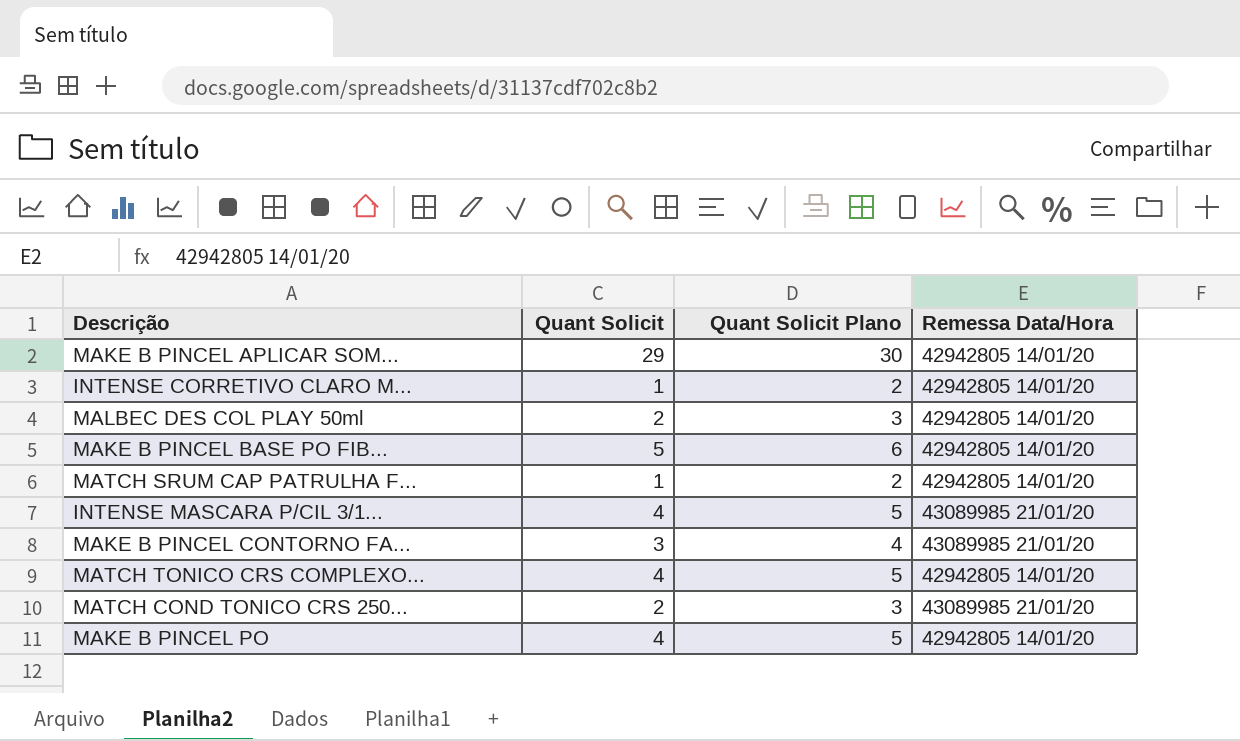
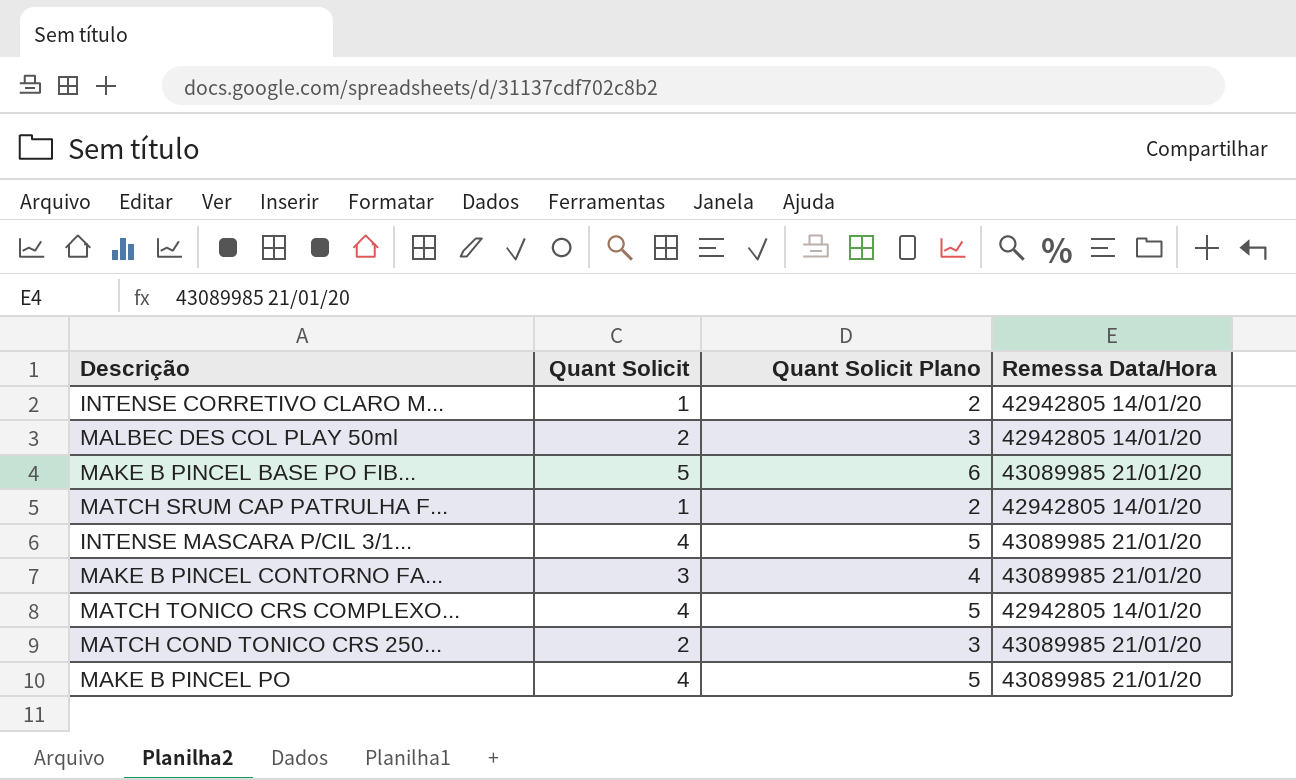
row MAKE B PINCEL APLICAR SOM...: 29 | 30 | 42942805 14/01/20 -> none
MAKE B PINCEL BASE PO FIB... | Remessa Data/Hora: 42942805 14/01/20 -> 43089985 21/01/20
MAKE B PINCEL PO | Remessa Data/Hora: 42942805 14/01/20 -> 43089985 21/01/20

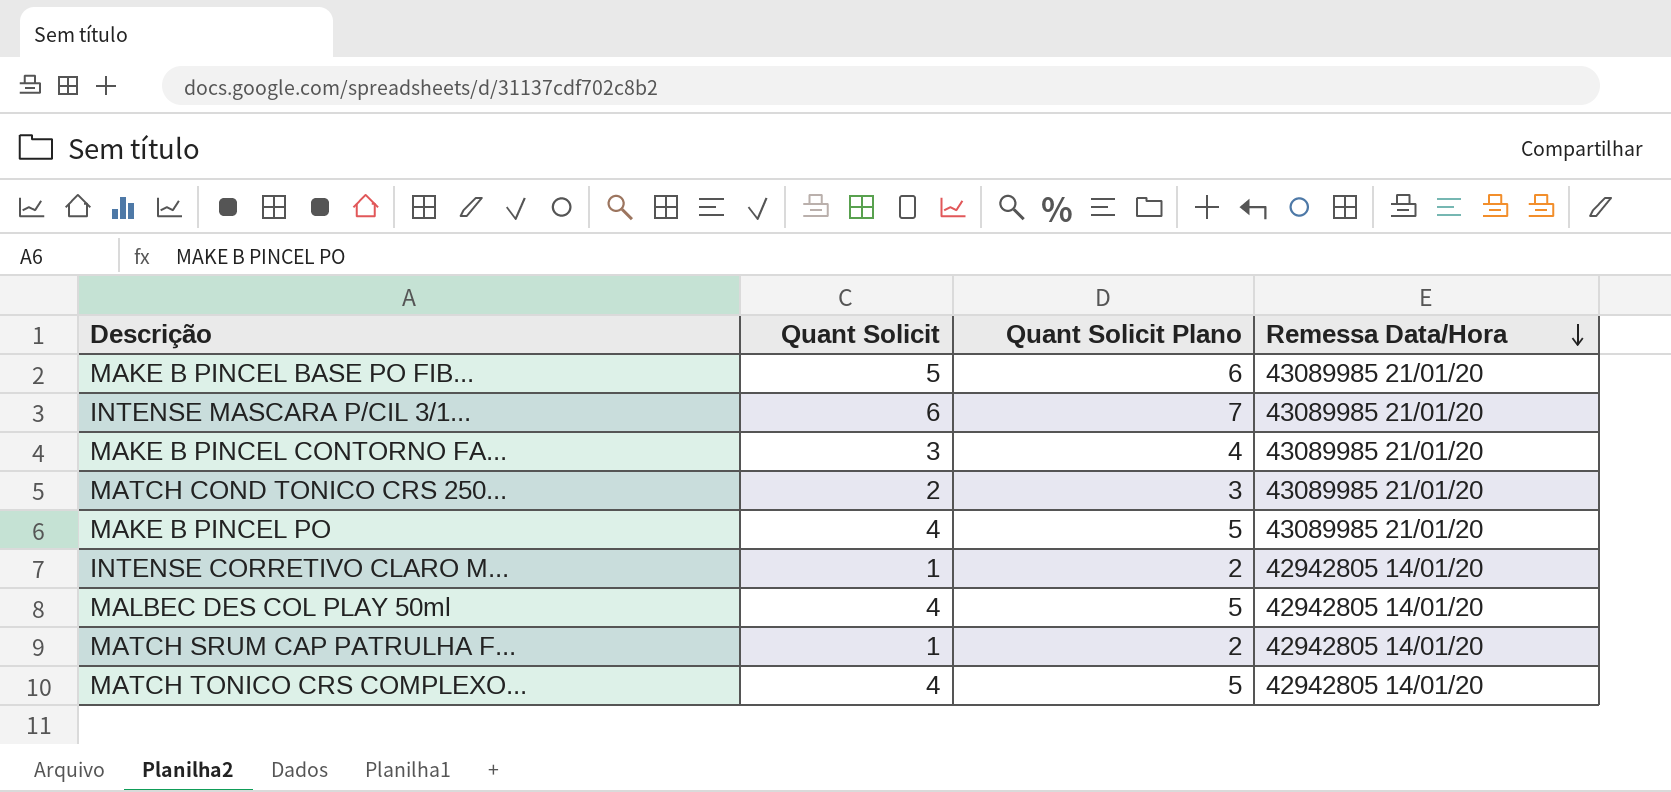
row order: none -> Remessa Data/Hora descending
INTENSE MASCARA P/CIL 3/1... | Quant Solicit: 4 -> 6
INTENSE MASCARA P/CIL 3/1... | Quant Solicit Plano: 5 -> 7
MALBEC DES COL PLAY 50ml | Quant Solicit: 2 -> 4
MALBEC DES COL PLAY 50ml | Quant Solicit Plano: 3 -> 5

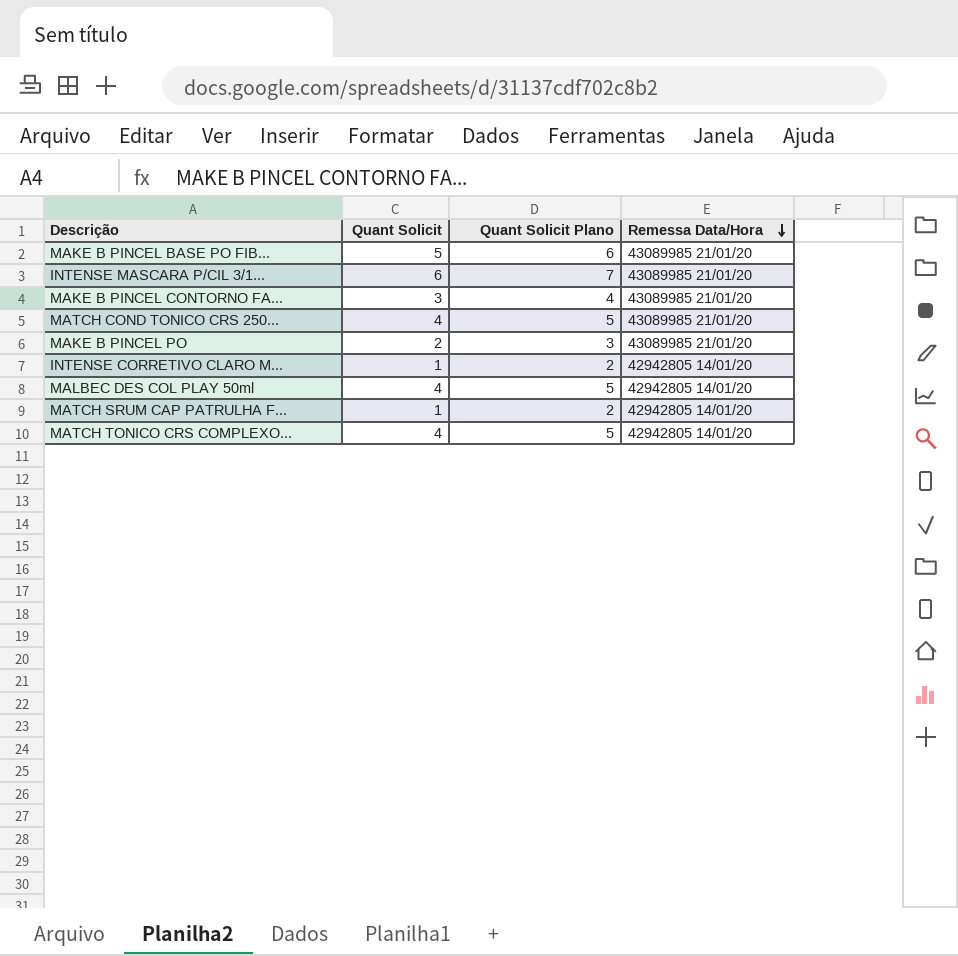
MATCH COND TONICO CRS 250... | Quant Solicit: 2 -> 4
MATCH COND TONICO CRS 250... | Quant Solicit Plano: 3 -> 5
MAKE B PINCEL PO | Quant Solicit: 4 -> 2
MAKE B PINCEL PO | Quant Solicit Plano: 5 -> 3

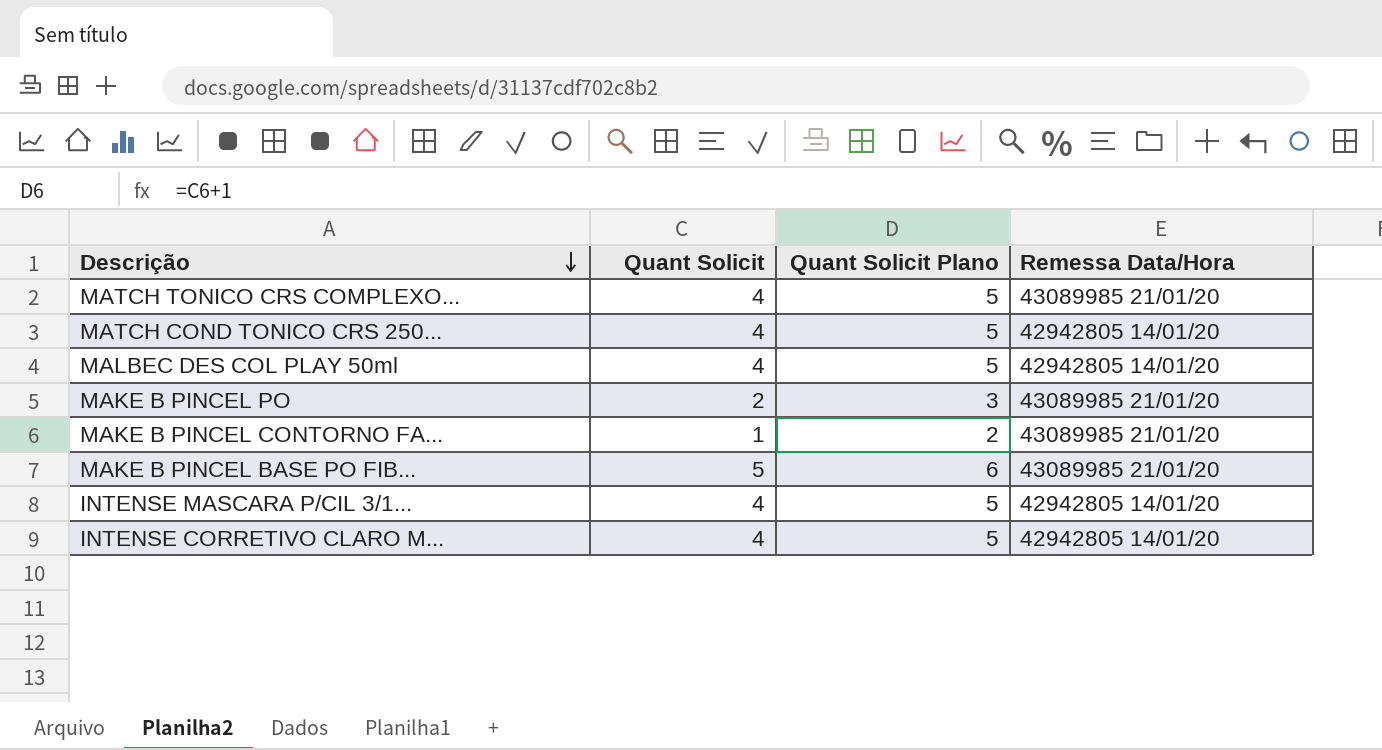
row order: Remessa Data/Hora descending -> Descrição descending
row MATCH SRUM CAP PATRULHA F...: 1 | 2 | 42942805 14/01/20 -> none
MATCH TONICO CRS COMPLEXO... | Remessa Data/Hora: 42942805 14/01/20 -> 43089985 21/01/20
MATCH COND TONICO CRS 250... | Remessa Data/Hora: 43089985 21/01/20 -> 42942805 14/01/20
MAKE B PINCEL CONTORNO FA... | Quant Solicit: 3 -> 1
MAKE B PINCEL CONTORNO FA... | Quant Solicit Plano: 4 -> 2
INTENSE MASCARA P/CIL 3/1... | Quant Solicit: 6 -> 4
INTENSE MASCARA P/CIL 3/1... | Quant Solicit Plano: 7 -> 5
INTENSE MASCARA P/CIL 3/1... | Remessa Data/Hora: 43089985 21/01/20 -> 42942805 14/01/20
INTENSE CORRETIVO CLARO M... | Quant Solicit: 1 -> 4
INTENSE CORRETIVO CLARO M... | Quant Solicit Plano: 2 -> 5

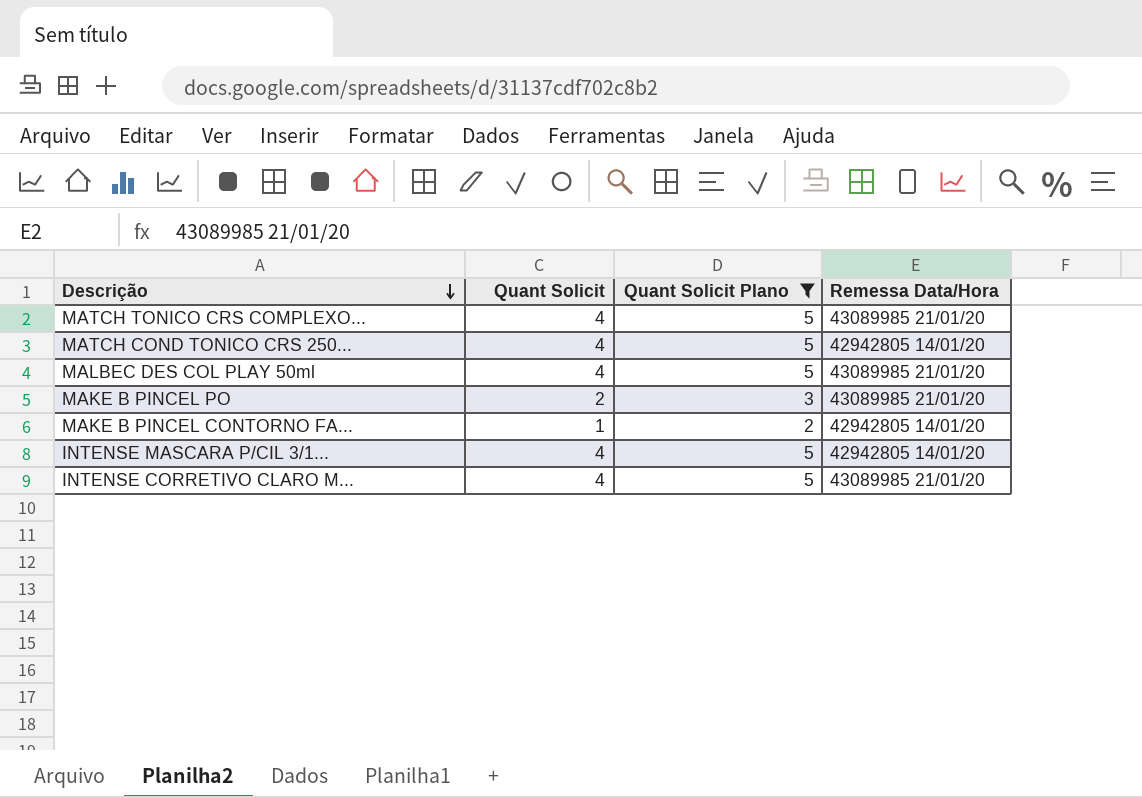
filter: none -> Quant Solicit Plano != 6
MALBEC DES COL PLAY 50ml | Remessa Data/Hora: 42942805 14/01/20 -> 43089985 21/01/20
MAKE B PINCEL CONTORNO FA... | Remessa Data/Hora: 43089985 21/01/20 -> 42942805 14/01/20
INTENSE CORRETIVO CLARO M... | Remessa Data/Hora: 42942805 14/01/20 -> 43089985 21/01/20

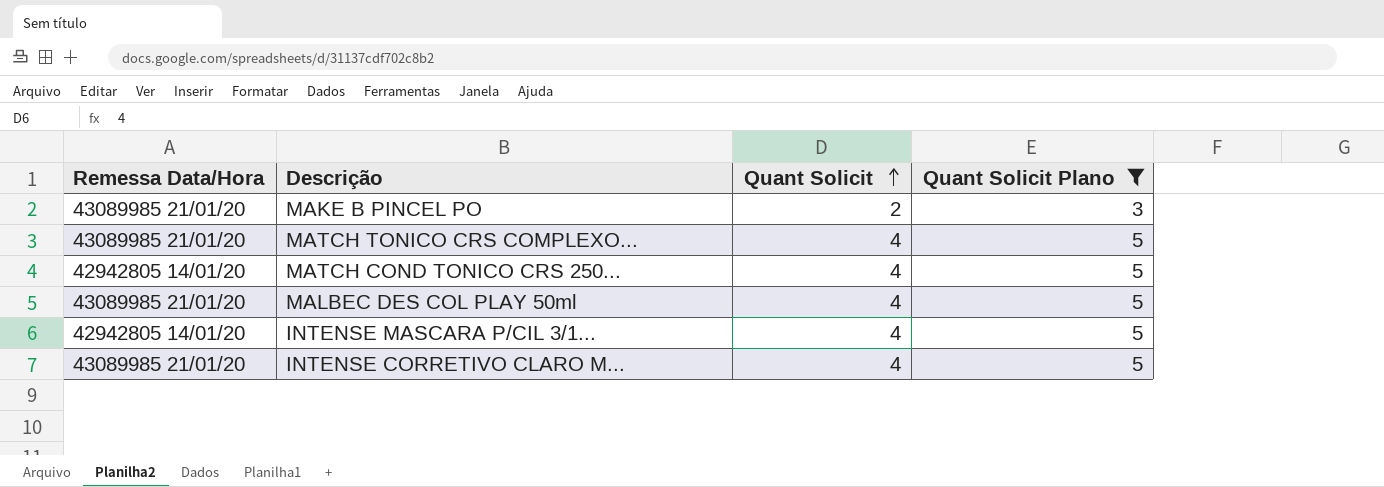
row order: Descrição descending -> Quant Solicit ascending
column Remessa Data/Hora | position: 4 -> 1
row MAKE B PINCEL CONTORNO FA...: 1 | 2 | 42942805 14/01/20 -> none

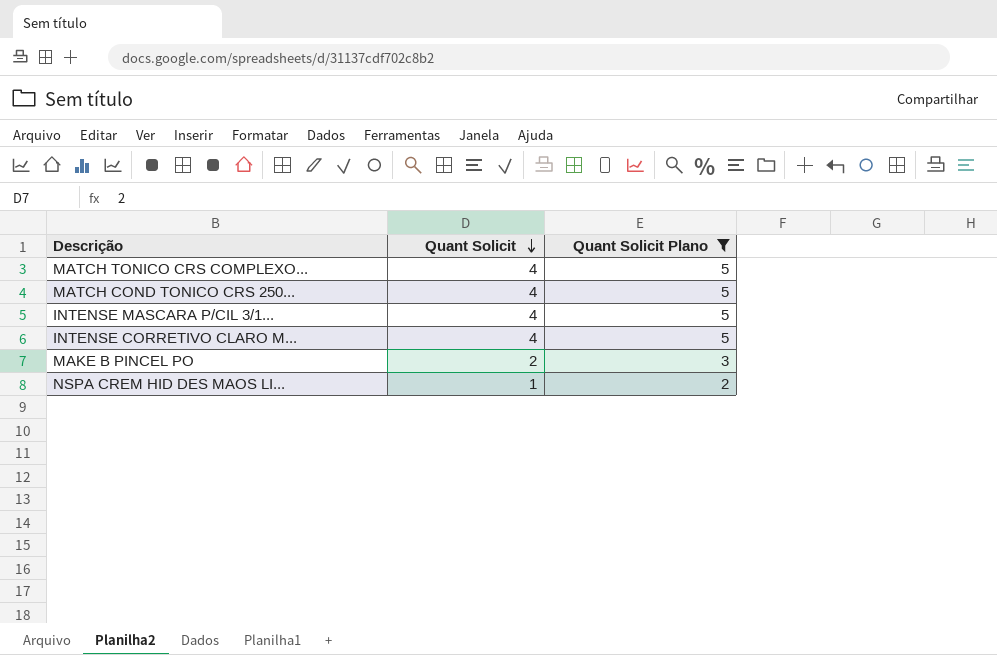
row order: Quant Solicit ascending -> Quant Solicit descending
column Remessa Data/Hora | position: 1 -> none
row MALBEC DES COL PLAY 50ml: 43089985 21/01/20 | 4 | 5 -> none
row NSPA CREM HID DES MAOS LI...: none -> 1 | 2

